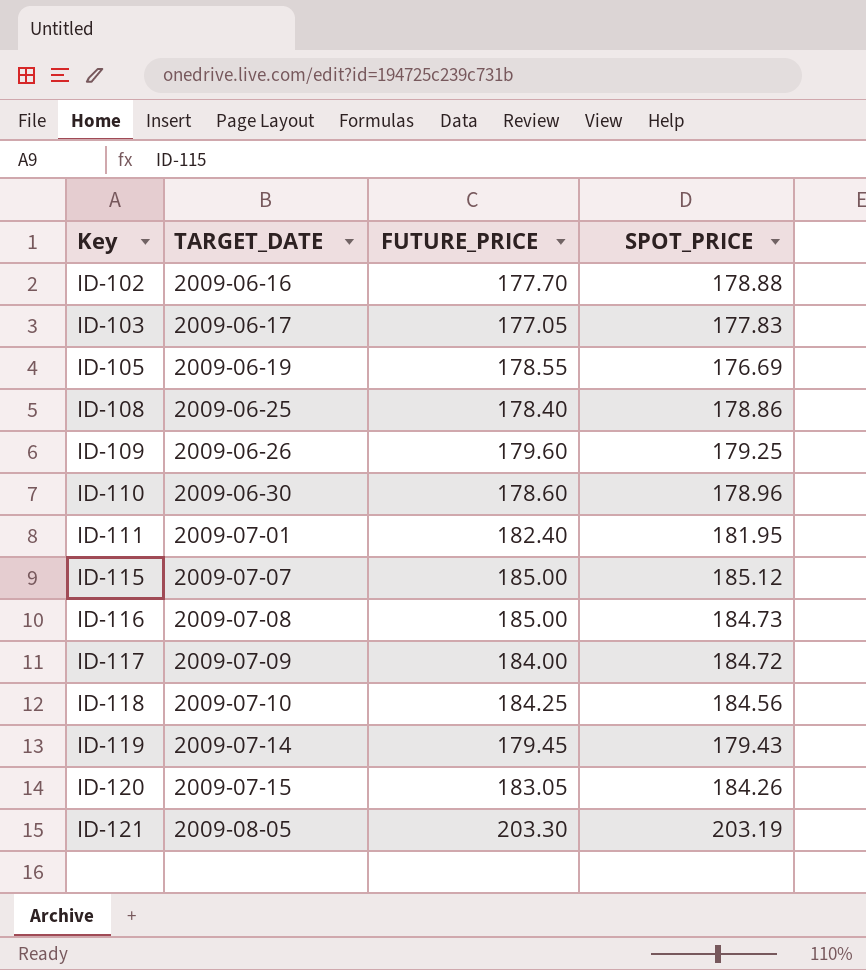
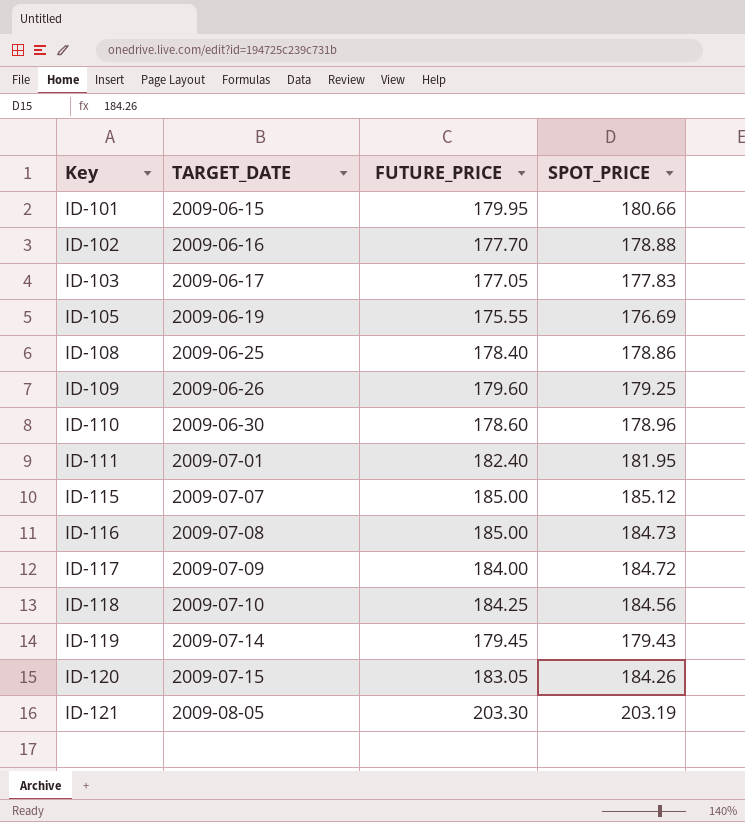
row ID-101: none -> 2009-06-15 | 179.95 | 180.66
ID-105 | FUTURE_PRICE: 178.55 -> 175.55

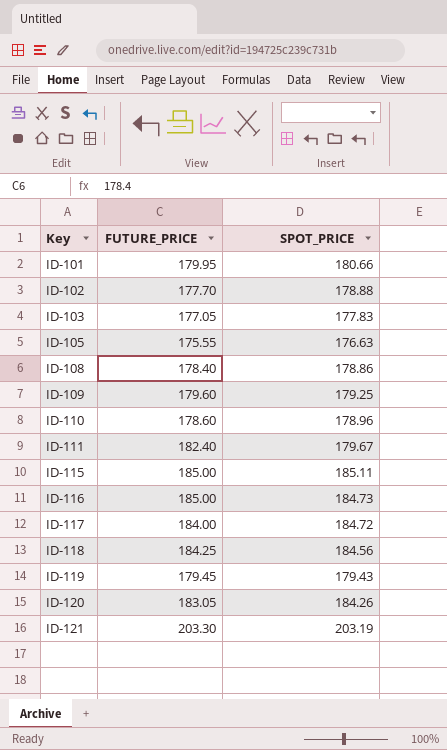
column TARGET_DATE | position: 2 -> none
ID-105 | SPOT_PRICE: 176.69 -> 176.63
ID-111 | SPOT_PRICE: 181.95 -> 179.67
ID-115 | SPOT_PRICE: 185.12 -> 185.11

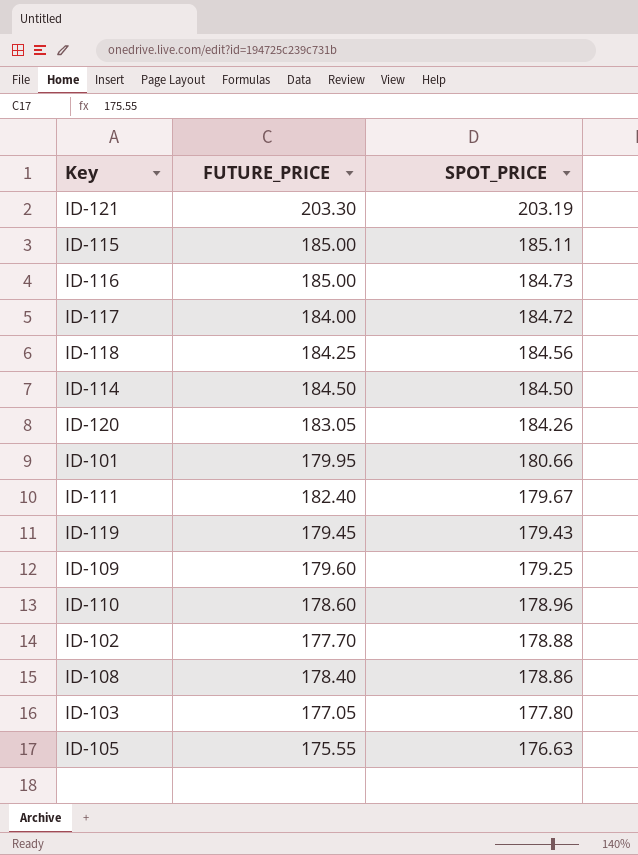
row order: Key ascending -> SPOT_PRICE descending
row ID-114: none -> 184.50 | 184.50
ID-103 | SPOT_PRICE: 177.83 -> 177.80

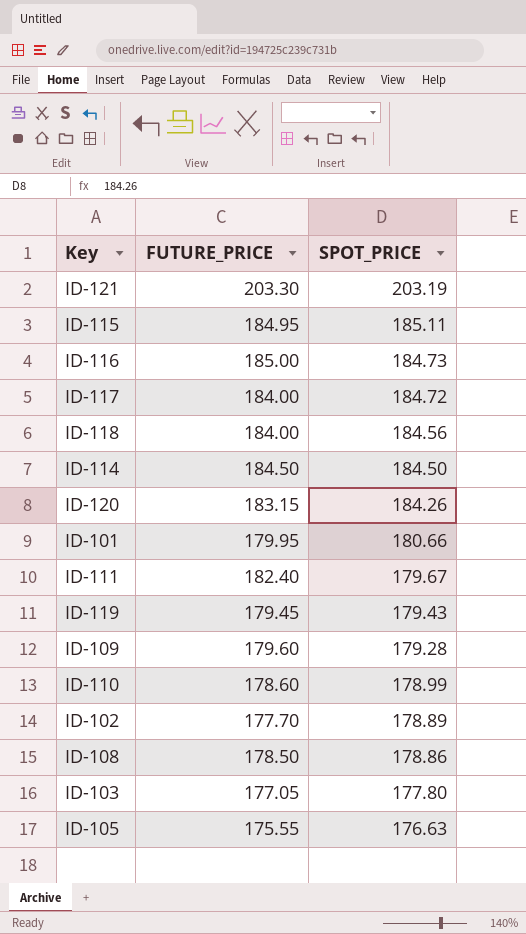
ID-115 | FUTURE_PRICE: 185.00 -> 184.95
ID-118 | FUTURE_PRICE: 184.25 -> 184.00
ID-120 | FUTURE_PRICE: 183.05 -> 183.15
ID-109 | SPOT_PRICE: 179.25 -> 179.28
ID-110 | SPOT_PRICE: 178.96 -> 178.99
ID-102 | SPOT_PRICE: 178.88 -> 178.89
ID-108 | FUTURE_PRICE: 178.40 -> 178.50

